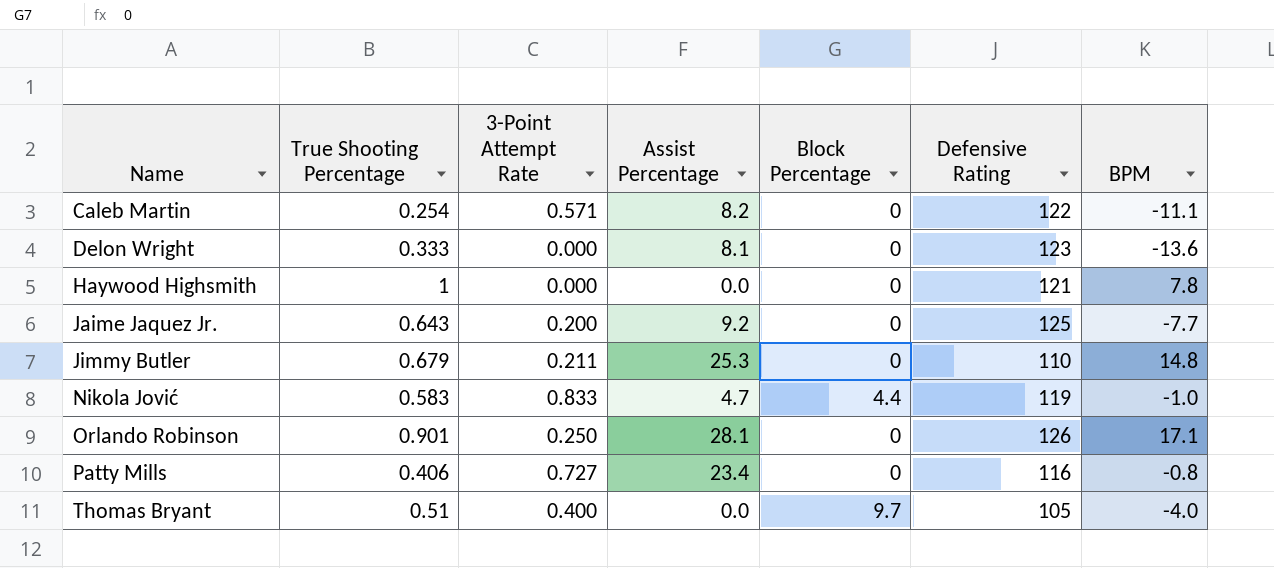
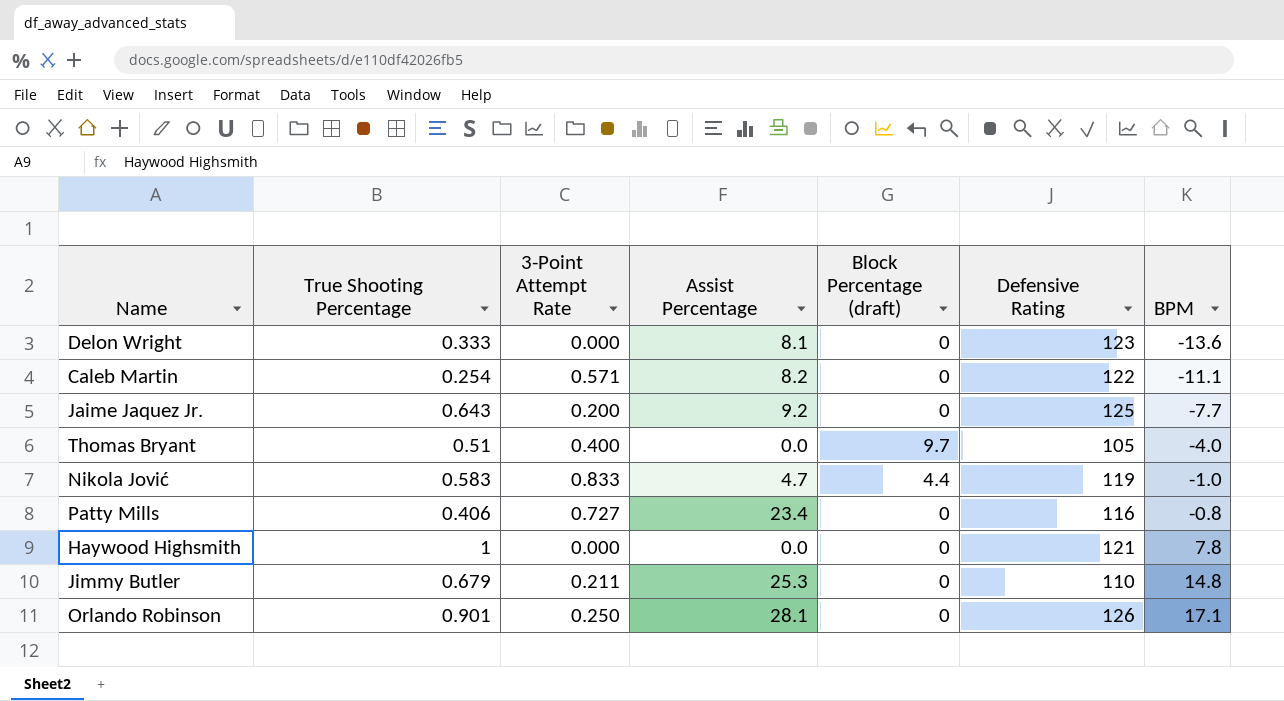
row order: Name ascending -> BPM ascending
column name: Block Percentage -> Block Percentage (draft)

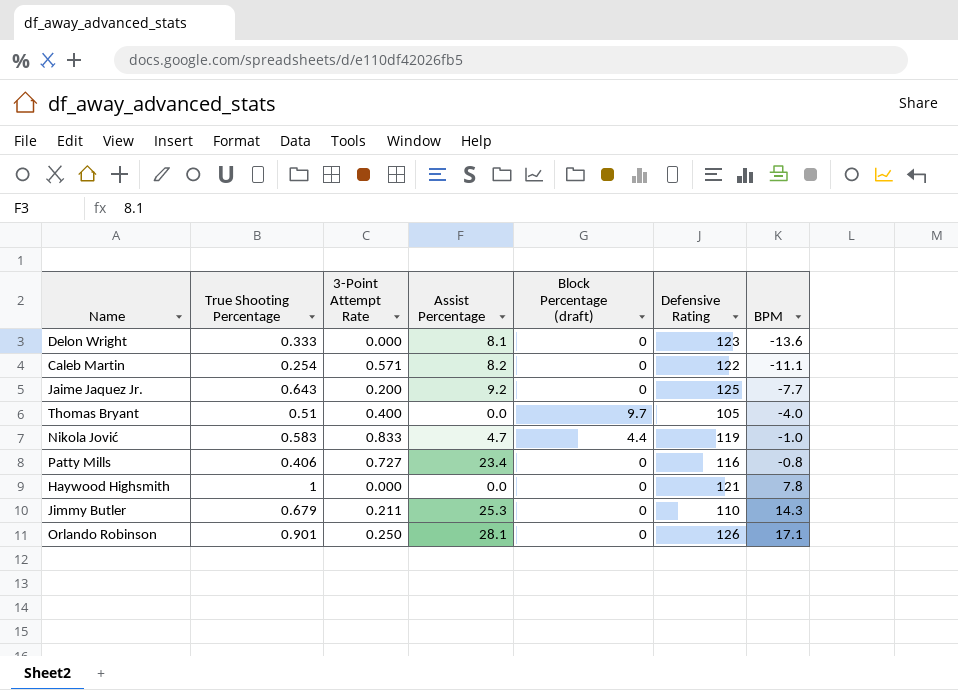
Jimmy Butler | BPM: 14.8 -> 14.3

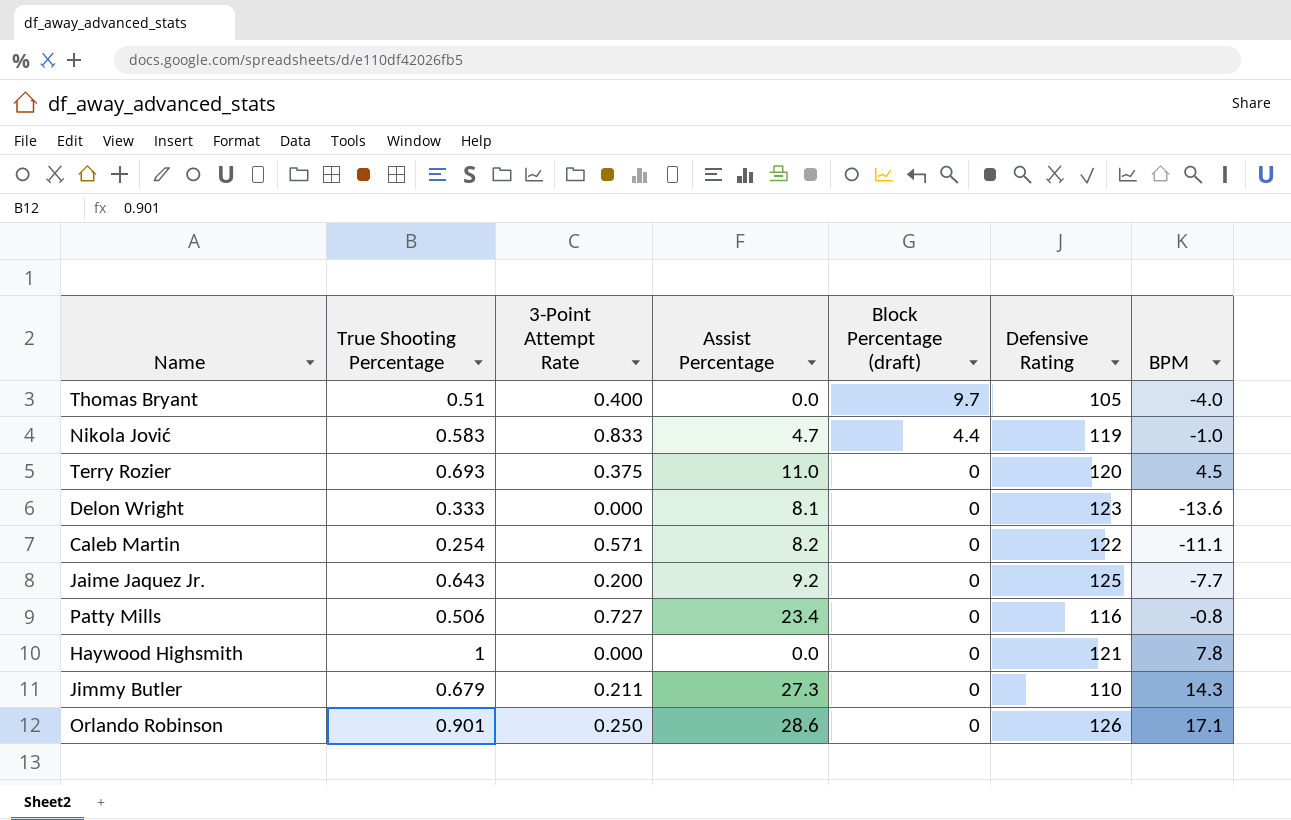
row order: BPM ascending -> Block Percentage (draft) descending
row Terry Rozier: none -> 0.693 | 0.375 | 11.0 | 0 | 120 | 4.5
Patty Mills | True Shooting Percentage: 0.406 -> 0.506
Jimmy Butler | Assist Percentage: 25.3 -> 27.3
Orlando Robinson | Assist Percentage: 28.1 -> 28.6

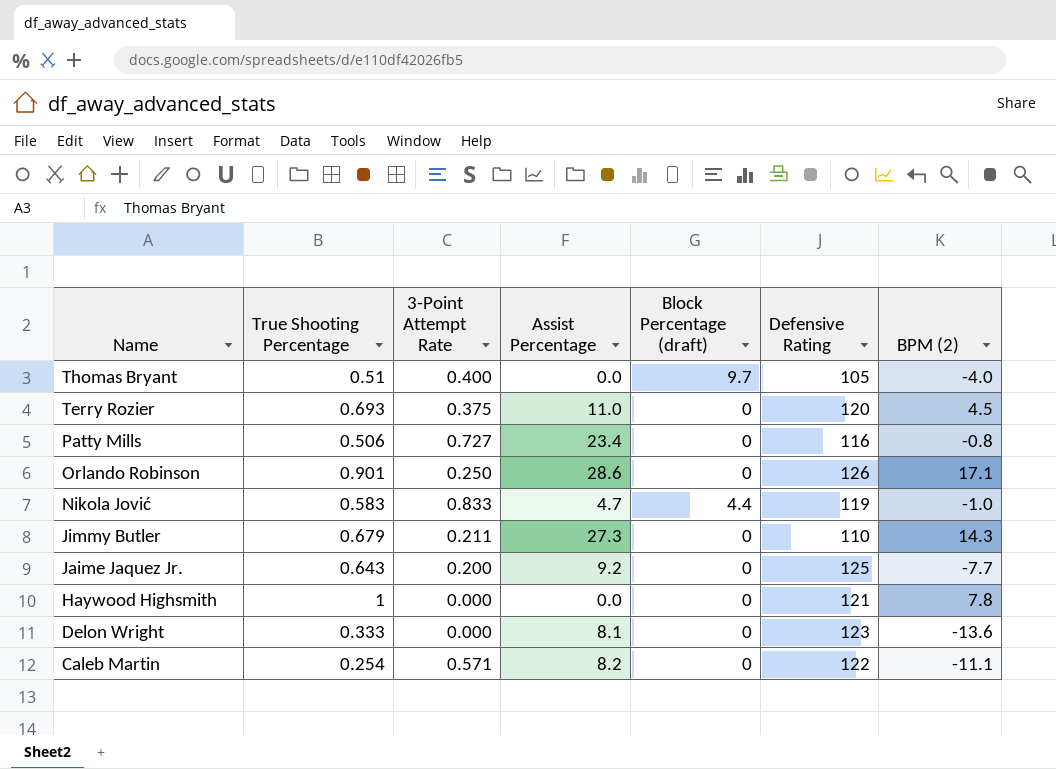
row order: Block Percentage (draft) descending -> Name descending
column name: BPM -> BPM (2)

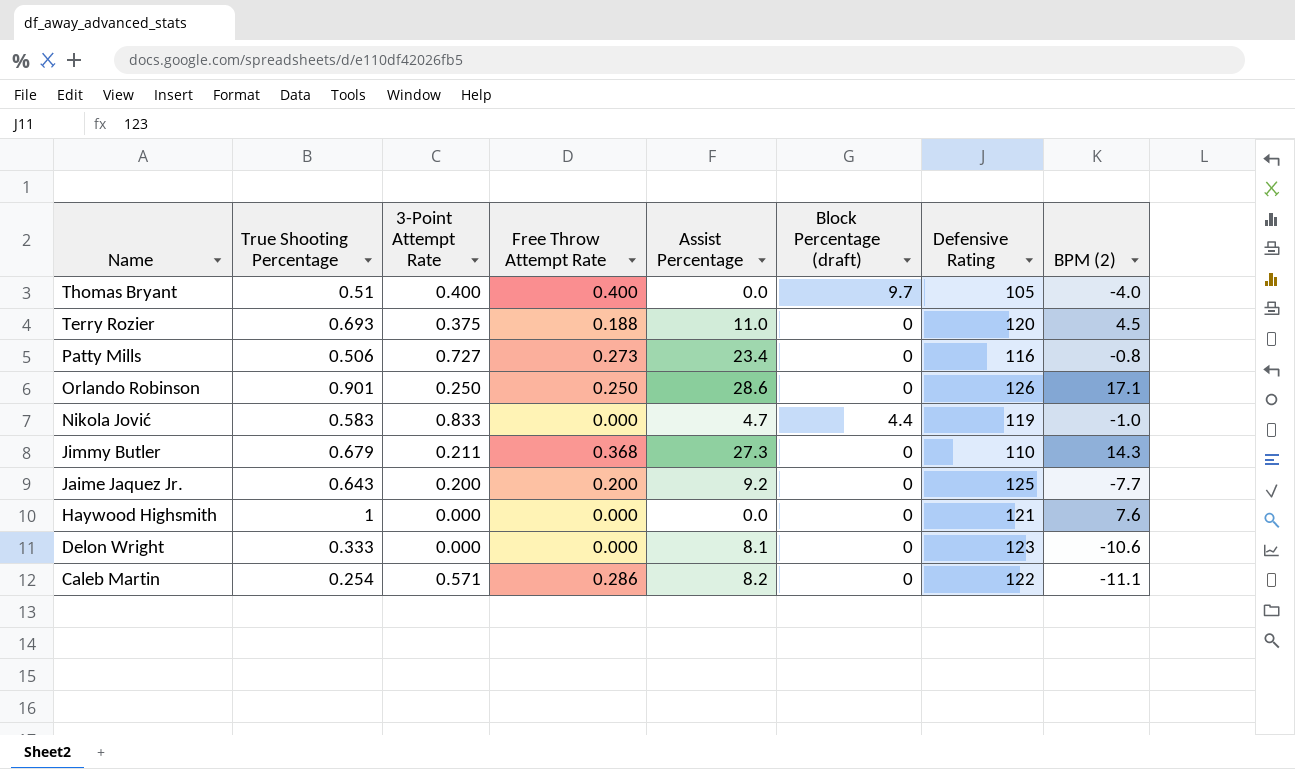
column Free Throw Attempt Rate | position: none -> 4
Haywood Highsmith | BPM (2): 7.8 -> 7.6
Delon Wright | BPM (2): -13.6 -> -10.6

